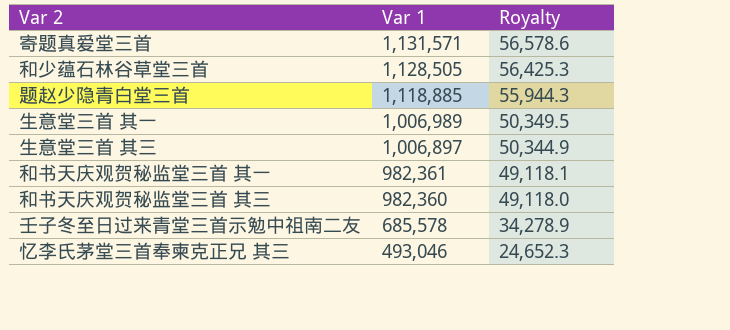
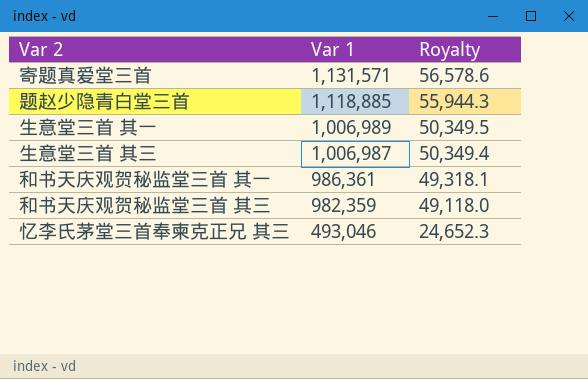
row 和少蕴石林谷草堂三首: 1,128,505 | 56,425.3 -> none
row 壬子冬至日过来青堂三首示勉中祖南二友: 685,578 | 34,278.9 -> none
生意堂三首 其三 | Var 1: 1,006,897 -> 1,006,987
生意堂三首 其三 | Royalty: 50,344.9 -> 50,349.4
和书天庆观贺秘监堂三首 其一 | Var 1: 982,361 -> 986,361
和书天庆观贺秘监堂三首 其一 | Royalty: 49,118.1 -> 49,318.1
和书天庆观贺秘监堂三首 其三 | Var 1: 982,360 -> 982,359

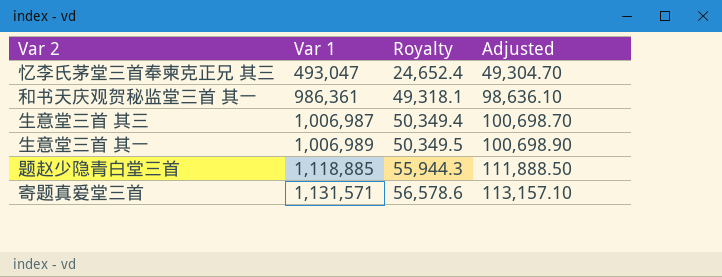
row order: Var 1 descending -> Var 1 ascending
column Adjusted | formula: none -> [Var 1] * 0.1
row 和书天庆观贺秘监堂三首 其三: 982,359 | 49,118.0 -> none
忆李氏茅堂三首奉柬克正兄 其三 | Var 1: 493,046 -> 493,047
忆李氏茅堂三首奉柬克正兄 其三 | Royalty: 24,652.3 -> 24,652.4

